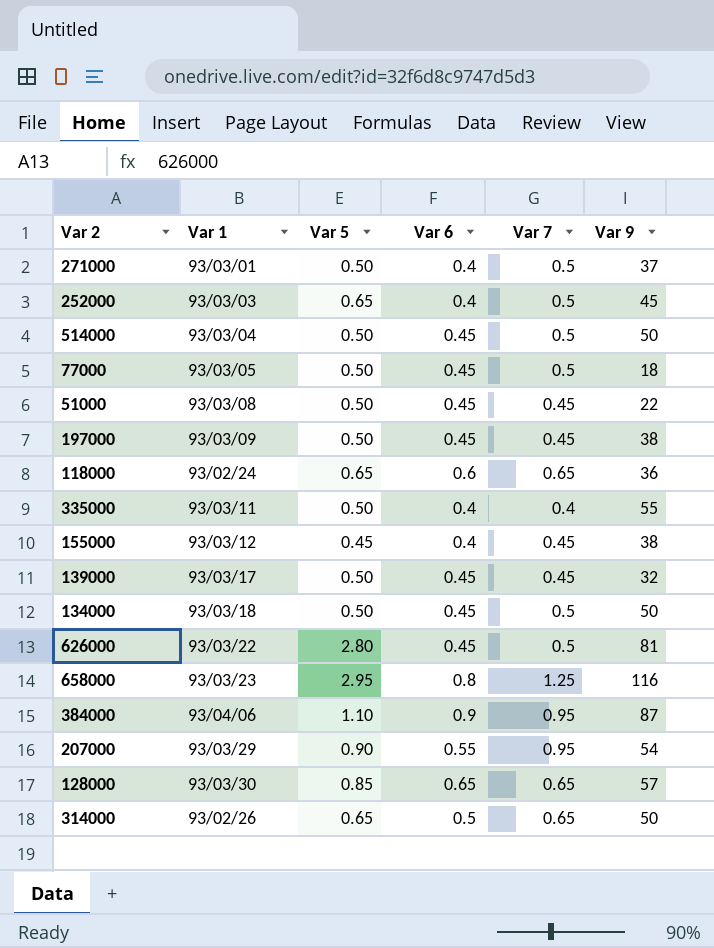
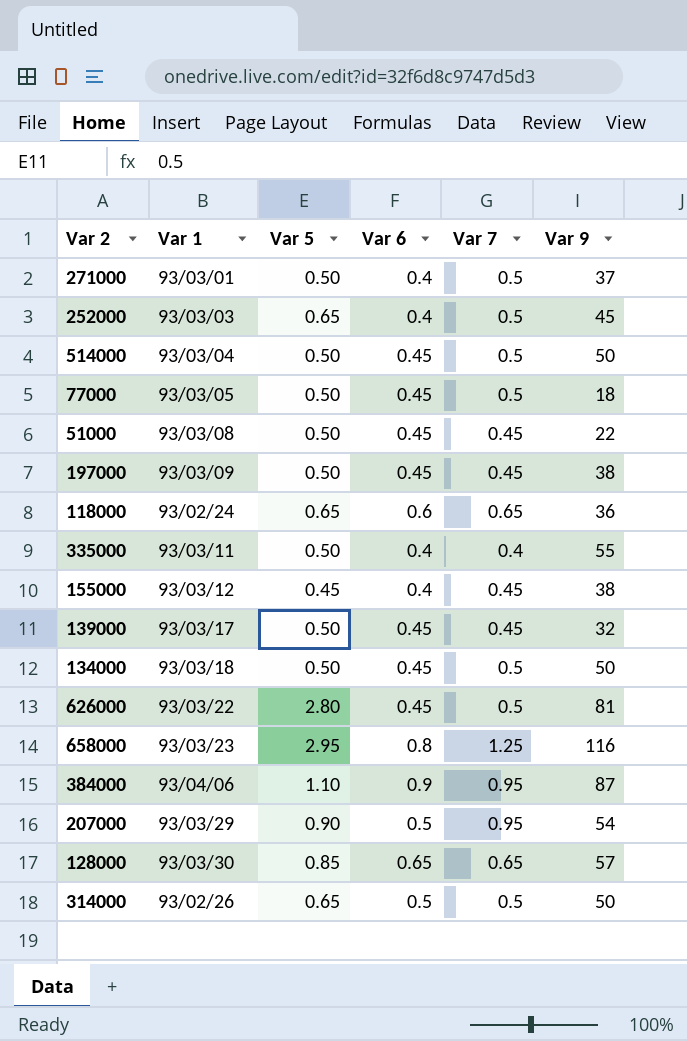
207000 | Var 6: 0.55 -> 0.5
314000 | Var 7: 0.65 -> 0.5

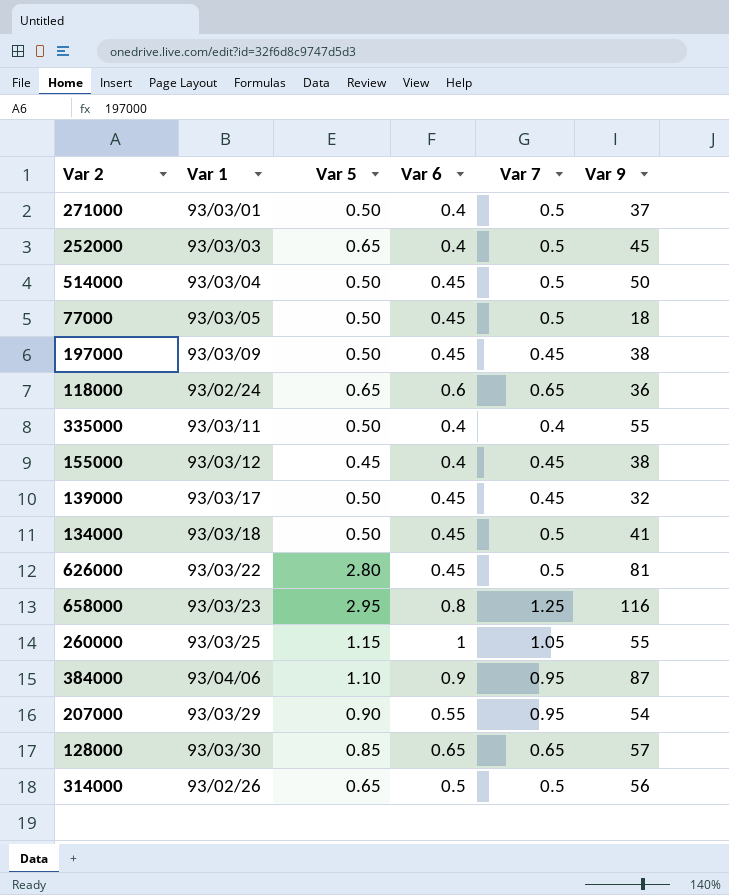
row 51000: 93/03/08 | 0.50 | 0.45 | 0.45 | 22 -> none
134000 | Var 9: 50 -> 41
row 260000: none -> 93/03/25 | 1.15 | 1 | 1.05 | 55
207000 | Var 6: 0.5 -> 0.55
314000 | Var 9: 50 -> 56

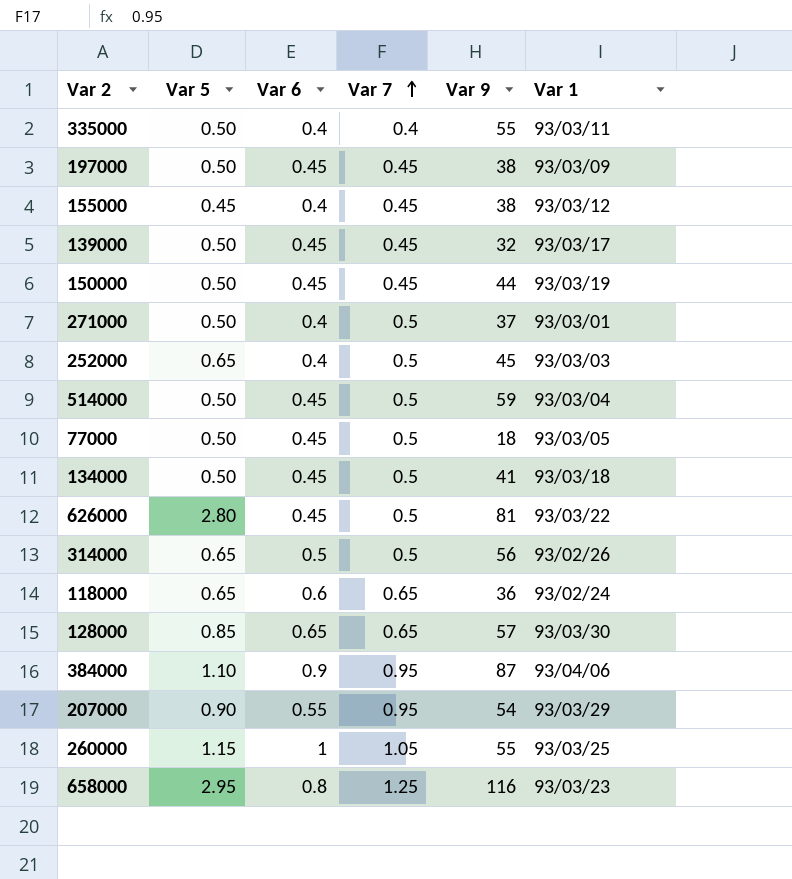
row order: none -> Var 7 ascending
column Var 1 | position: 2 -> 6
row 150000: none -> 0.50 | 0.45 | 0.45 | 44 | 93/03/19
514000 | Var 9: 50 -> 59

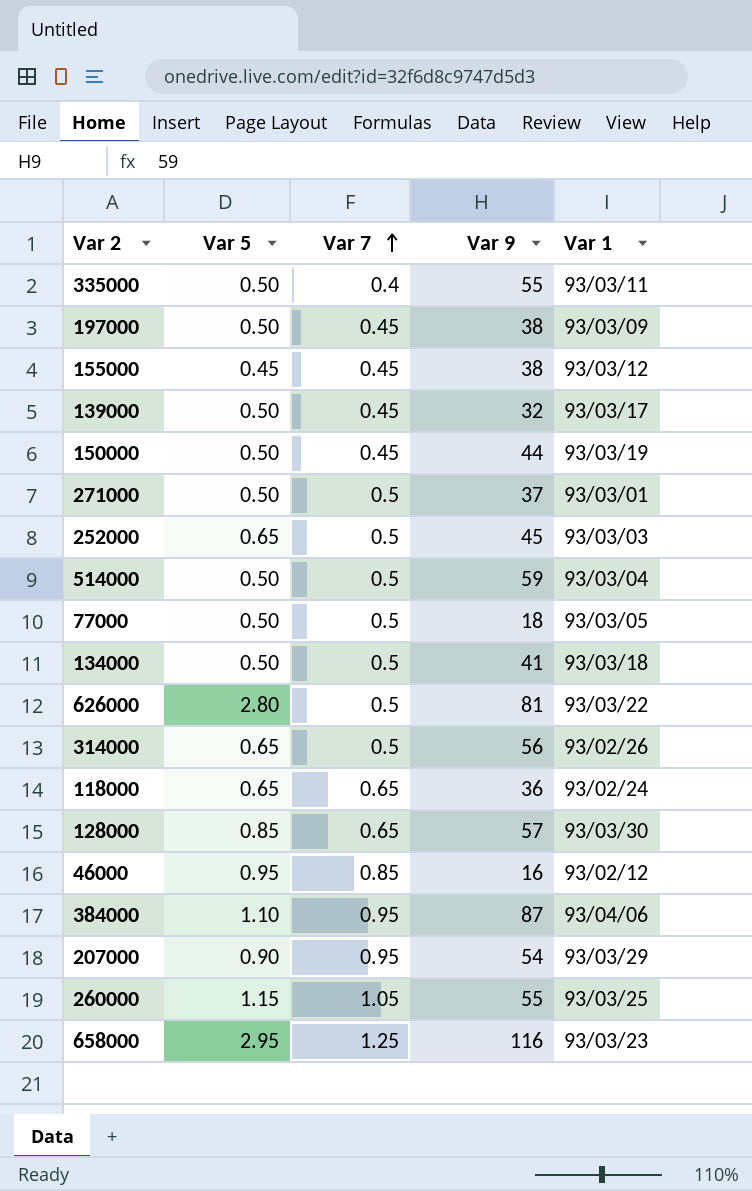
column Var 6 | position: 3 -> none
row 46000: none -> 0.95 | 0.85 | 16 | 93/02/12

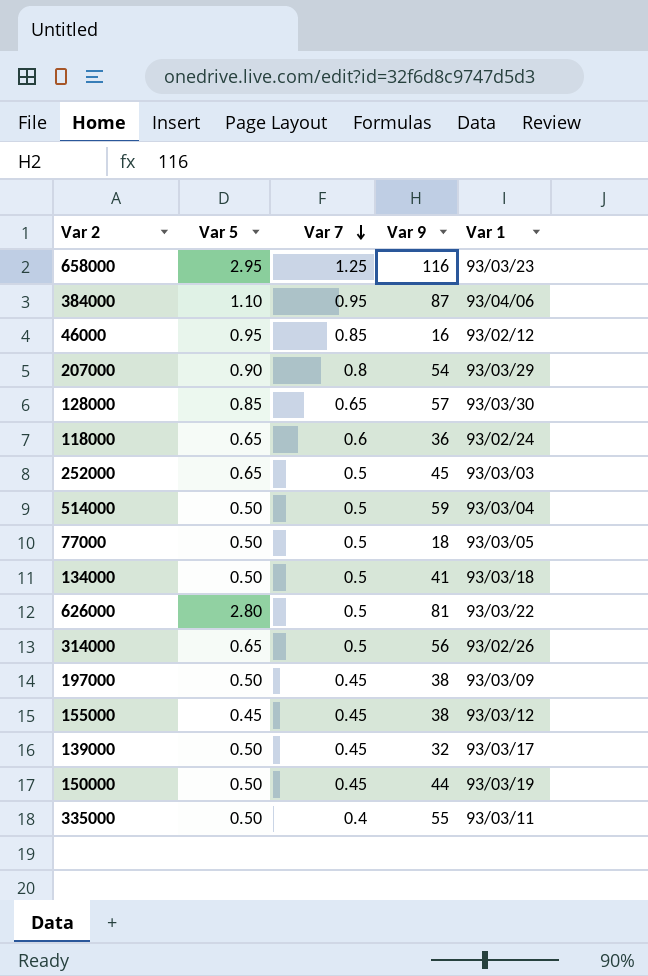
row order: Var 7 ascending -> Var 7 descending
row 271000: 0.50 | 0.5 | 37 | 93/03/01 -> none
row 260000: 1.15 | 1.05 | 55 | 93/03/25 -> none
207000 | Var 7: 0.95 -> 0.8
118000 | Var 7: 0.65 -> 0.6

